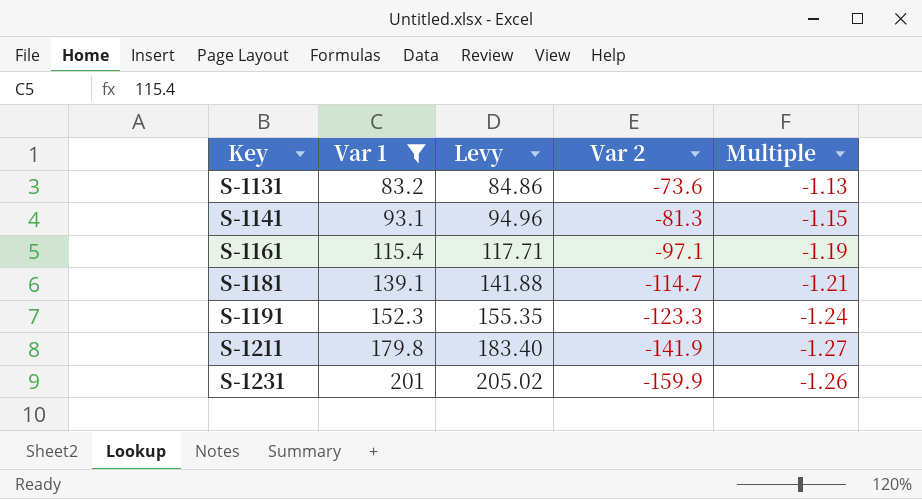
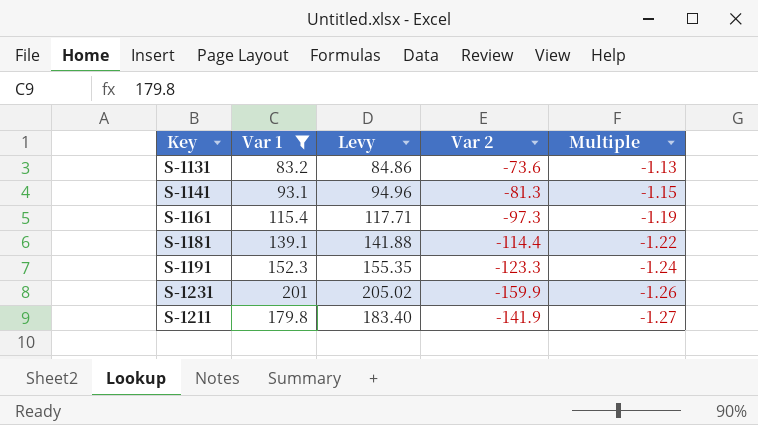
row order: Key ascending -> Multiple descending
S-1161 | Var 2: -97.1 -> -97.3
S-1181 | Var 2: -114.7 -> -114.4
S-1181 | Multiple: -1.21 -> -1.22

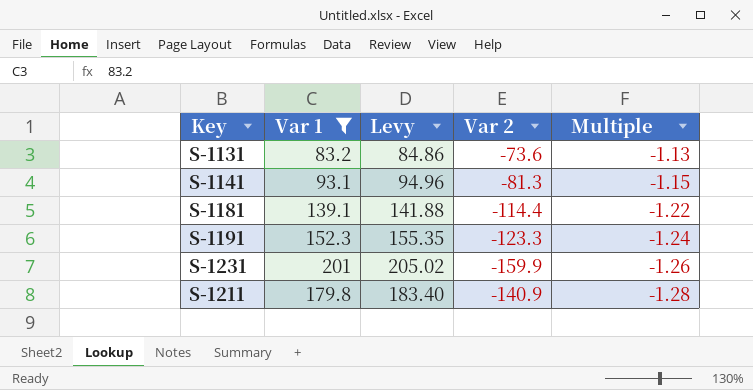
row S-1161: 115.4 | 117.71 | -97.3 | -1.19 -> none
S-1211 | Var 2: -141.9 -> -140.9
S-1211 | Multiple: -1.27 -> -1.28

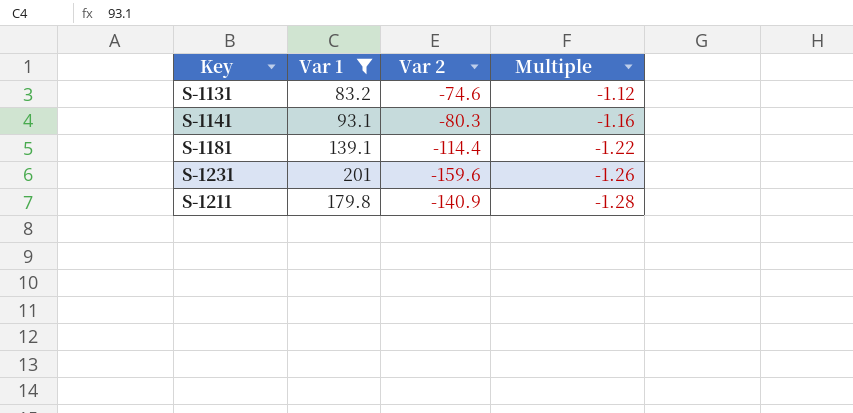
column Levy | formula: [Var 1] * 1.02 -> none
row S-1191: 152.3 | 155.35 | -123.3 | -1.24 -> none
S-1131 | Var 2: -73.6 -> -74.6
S-1131 | Multiple: -1.13 -> -1.12
S-1141 | Var 2: -81.3 -> -80.3
S-1141 | Multiple: -1.15 -> -1.16
S-1231 | Var 2: -159.9 -> -159.6

